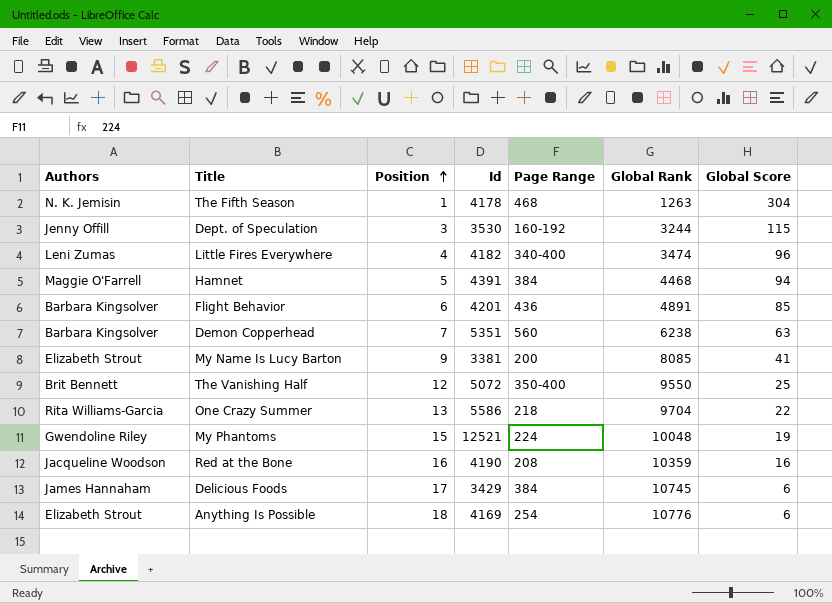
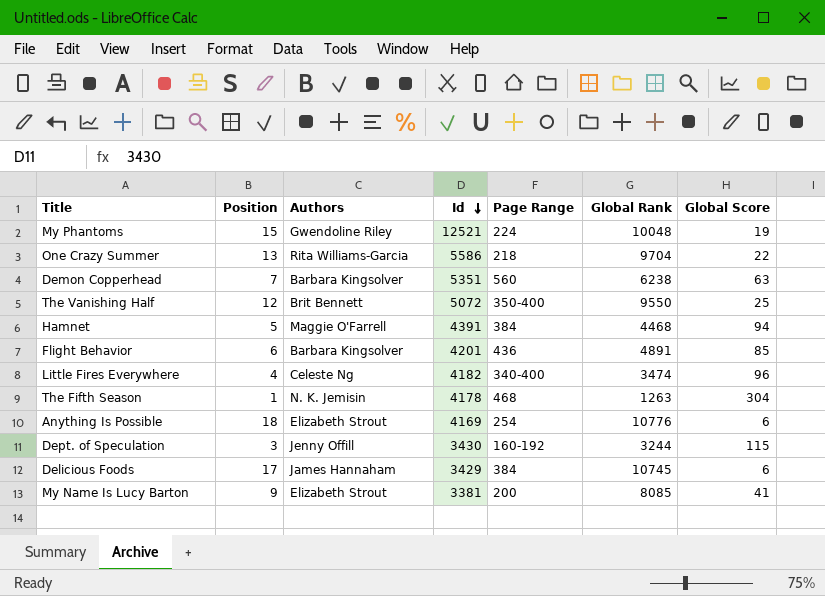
row order: Position ascending -> Id descending
column Authors | position: 1 -> 3
row Red at the Bone: Jacqueline Woodson | 16 | 4190 | 208 | 10359 | 16 -> none
Little Fires Everywhere | Authors: Leni Zumas -> Celeste Ng
Dept. of Speculation | Id: 3530 -> 3430

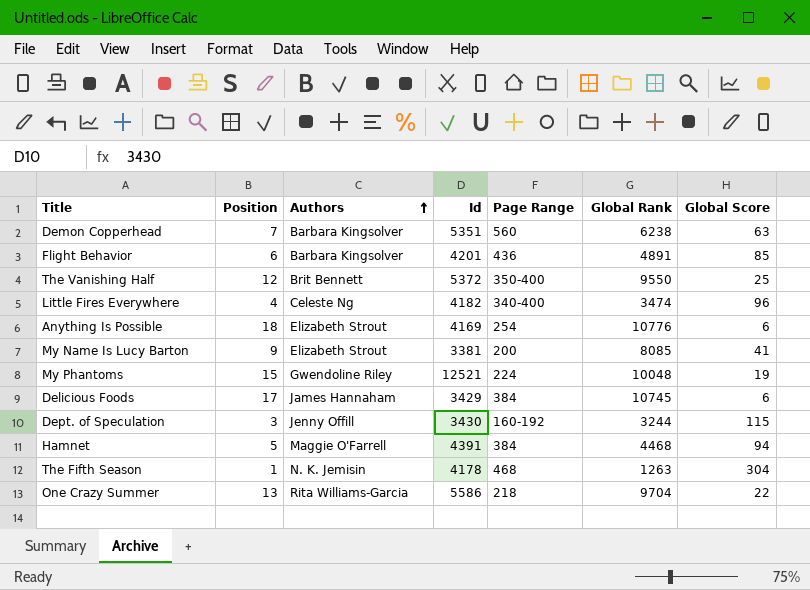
row order: Id descending -> Authors ascending
The Vanishing Half | Id: 5072 -> 5372

